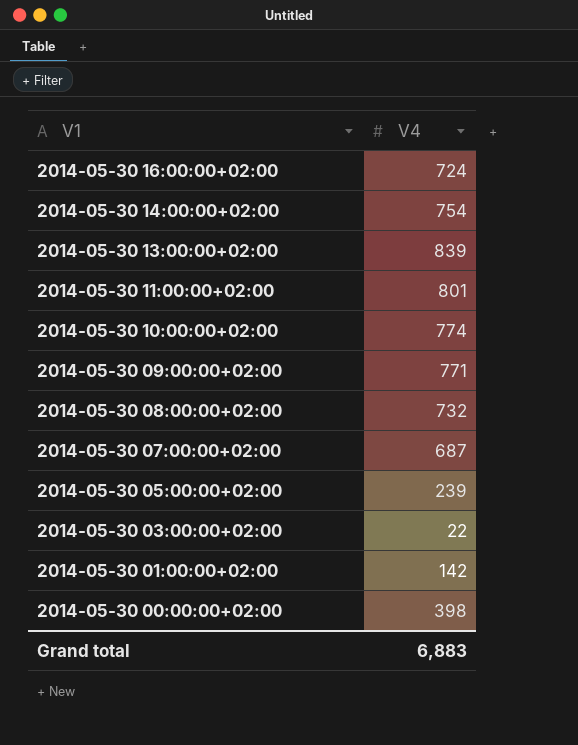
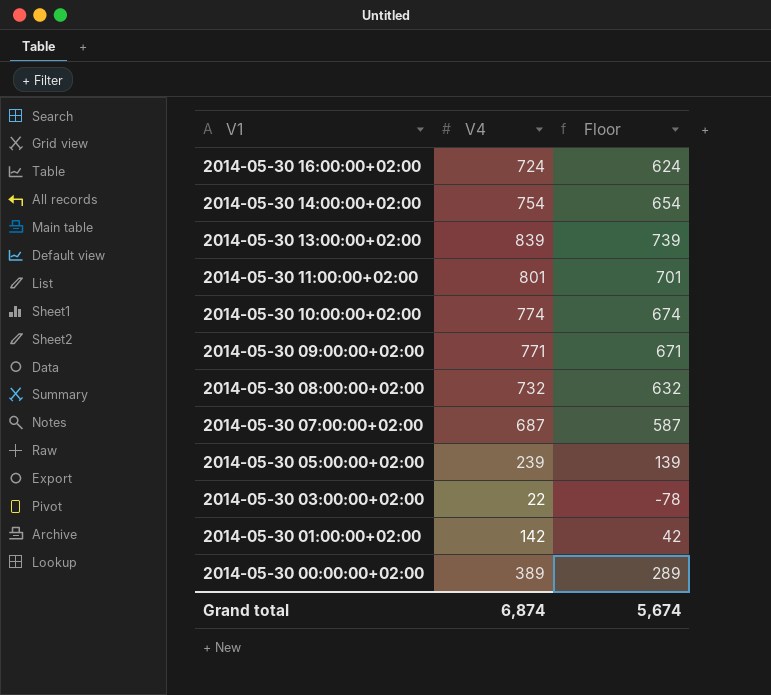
column Floor | formula: none -> [V4] - 100
2014-05-30 00:00:00+02:00 | V4: 398 -> 389
Grand total | V4: 6,883 -> 6,874

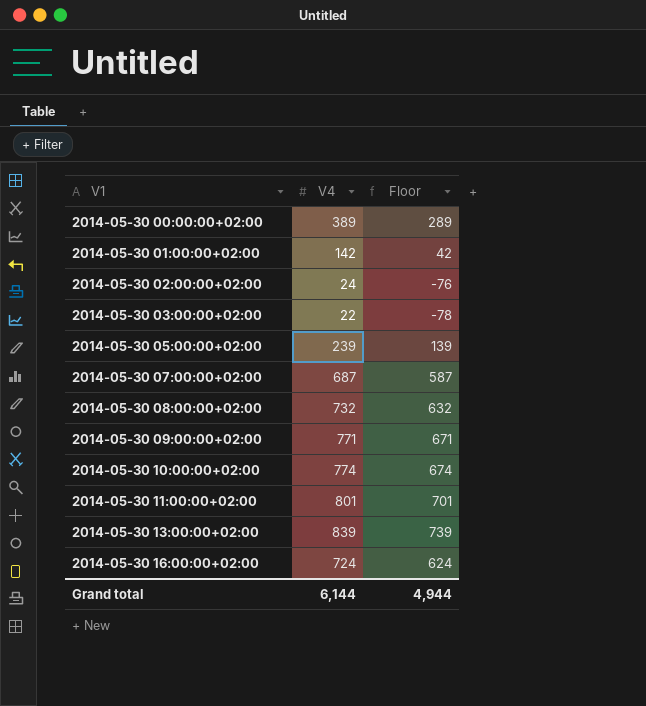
row order: V1 descending -> V1 ascending
row 2014-05-30 14:00:00+02:00: 754 | 654 -> none
row 2014-05-30 02:00:00+02:00: none -> 24 | -76
Grand total | V4: 6,874 -> 6,144
Grand total | Floor: 5,674 -> 4,944

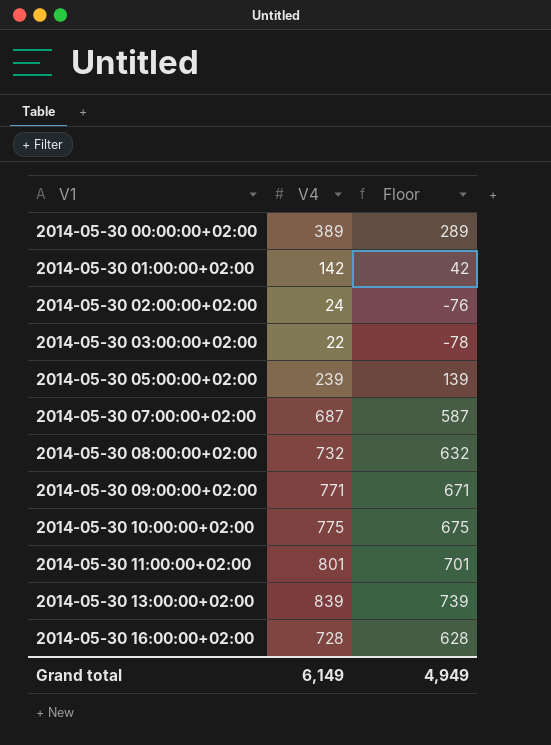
2014-05-30 10:00:00+02:00 | V4: 774 -> 775
2014-05-30 10:00:00+02:00 | Floor: 674 -> 675
2014-05-30 16:00:00+02:00 | V4: 724 -> 728
2014-05-30 16:00:00+02:00 | Floor: 624 -> 628
Grand total | V4: 6,144 -> 6,149
Grand total | Floor: 4,944 -> 4,949

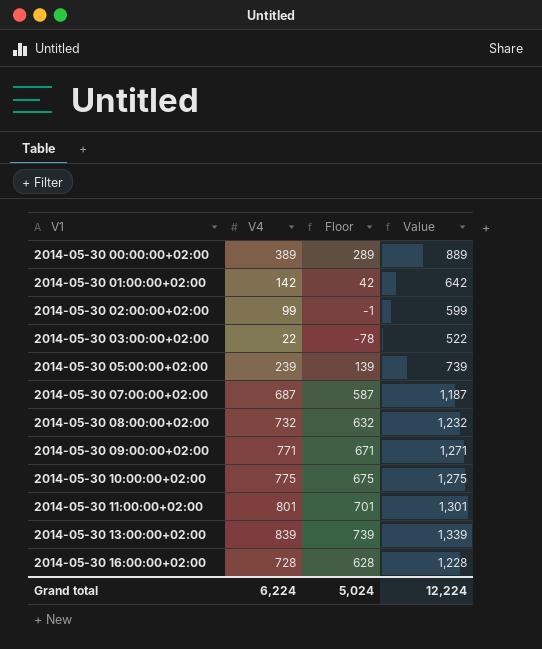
column Value | formula: none -> [V4] + 500
2014-05-30 02:00:00+02:00 | V4: 24 -> 99
2014-05-30 02:00:00+02:00 | Floor: -76 -> -1
Grand total | V4: 6,149 -> 6,224
Grand total | Floor: 4,949 -> 5,024

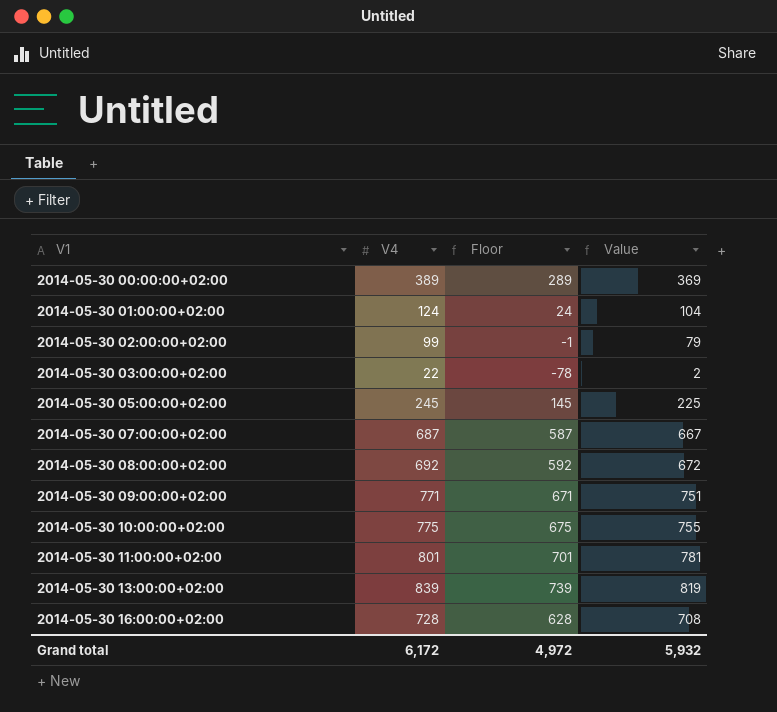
column Value | formula: [V4] + 500 -> [V4] - 20
2014-05-30 01:00:00+02:00 | V4: 142 -> 124
2014-05-30 01:00:00+02:00 | Floor: 42 -> 24
2014-05-30 05:00:00+02:00 | V4: 239 -> 245
2014-05-30 05:00:00+02:00 | Floor: 139 -> 145
2014-05-30 08:00:00+02:00 | V4: 732 -> 692
2014-05-30 08:00:00+02:00 | Floor: 632 -> 592
Grand total | V4: 6,224 -> 6,172
Grand total | Floor: 5,024 -> 4,972
Grand total | Value: 12,224 -> 5,932

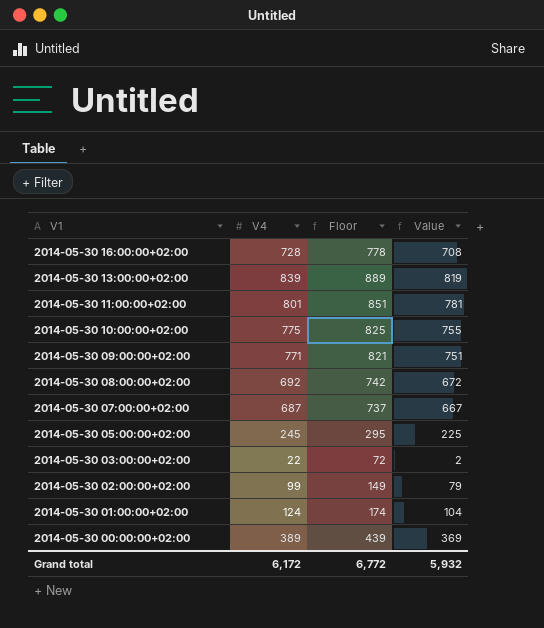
row order: V1 ascending -> V1 descending
column Floor | formula: [V4] - 100 -> [V4] + 50
Grand total | Floor: 4,972 -> 6,772

